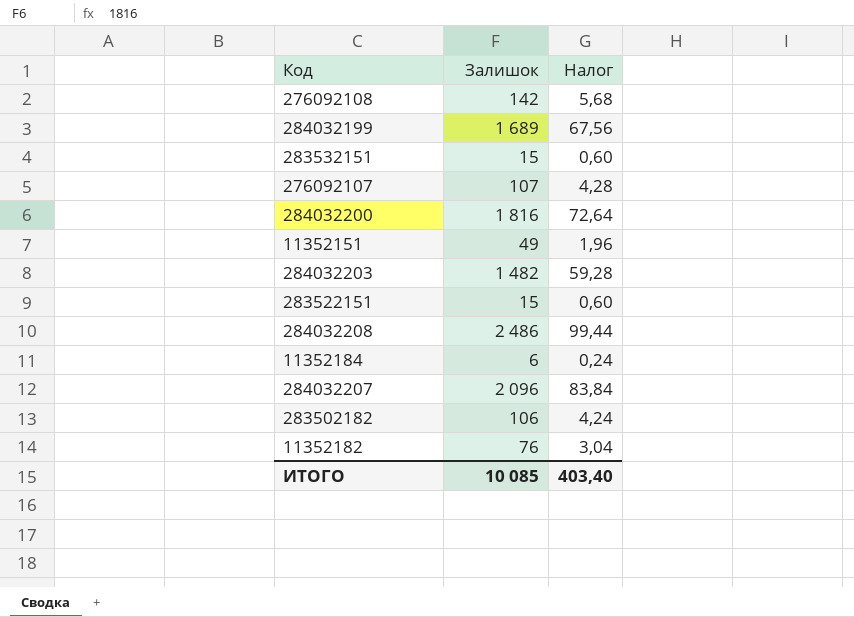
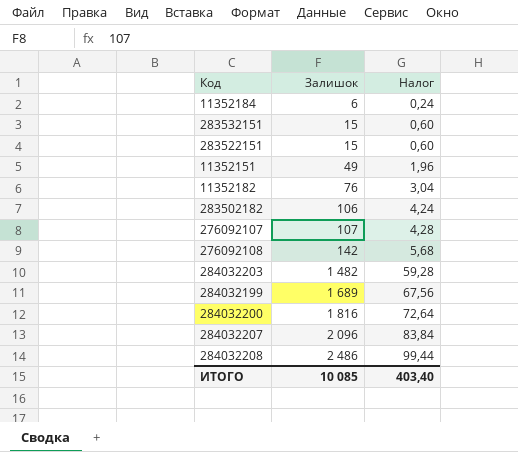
row order: none -> Залишок ascending

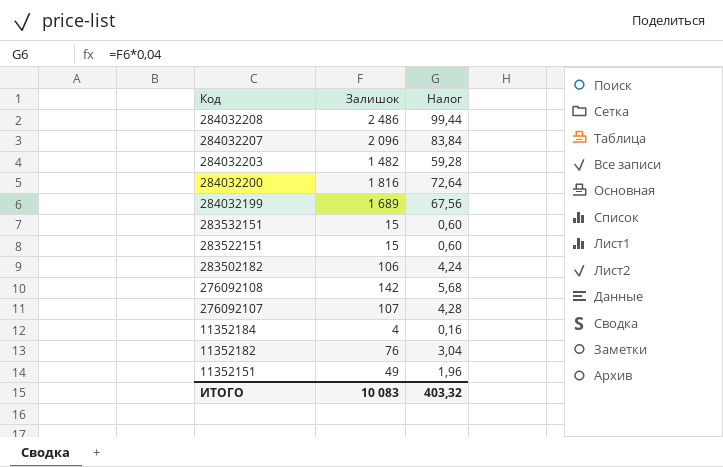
row order: Залишок ascending -> Код descending
11352184 | Залишок: 6 -> 4
11352184 | Налог: 0,24 -> 0,16
ИТОГО | Залишок: 10 085 -> 10 083
ИТОГО | Налог: 403,40 -> 403,32

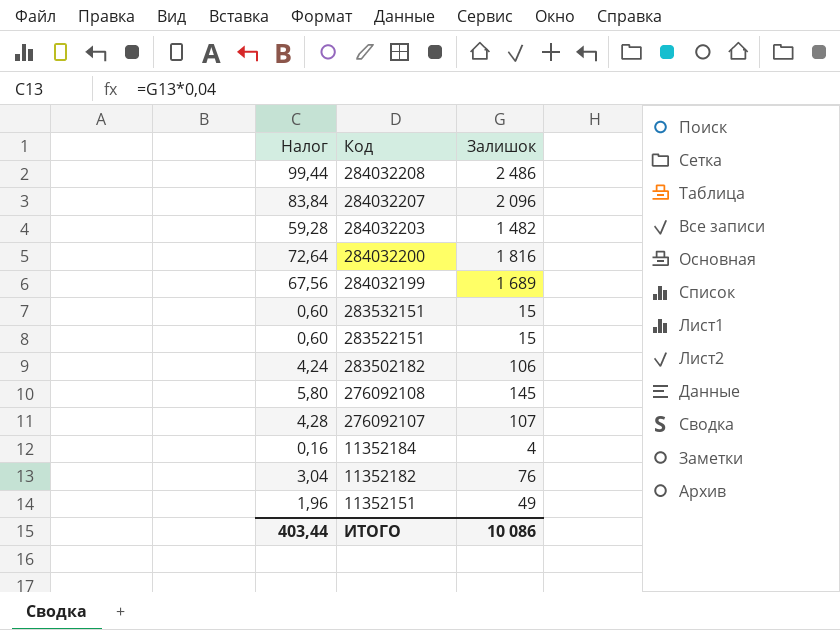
column Налог | position: 3 -> 1
276092108 | Налог: 5,68 -> 5,80
276092108 | Залишок: 142 -> 145
ИТОГО | Налог: 403,32 -> 403,44
ИТОГО | Залишок: 10 083 -> 10 086

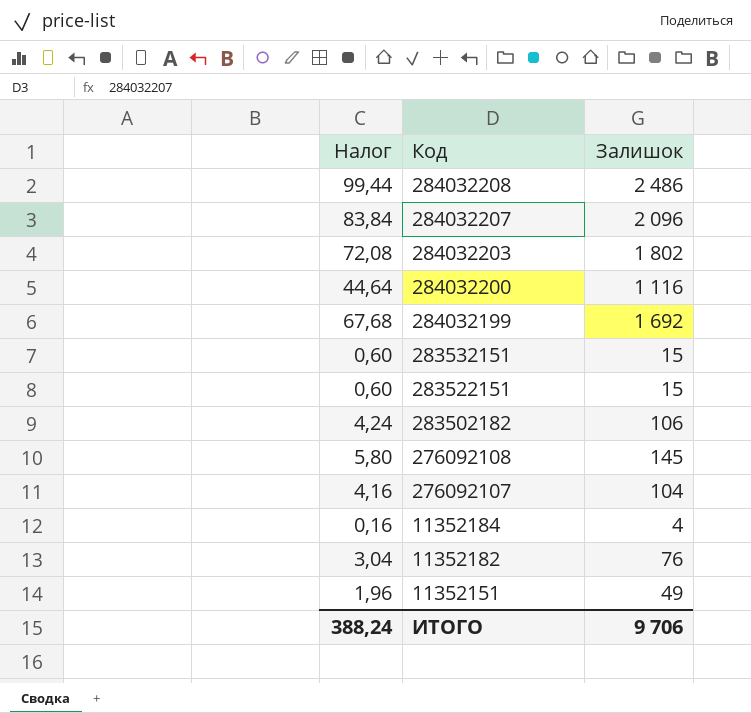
284032203 | Налог: 59,28 -> 72,08
284032203 | Залишок: 1 482 -> 1 802
284032200 | Налог: 72,64 -> 44,64
284032200 | Залишок: 1 816 -> 1 116
284032199 | Налог: 67,56 -> 67,68
284032199 | Залишок: 1 689 -> 1 692
276092107 | Налог: 4,28 -> 4,16
276092107 | Залишок: 107 -> 104
ИТОГО | Налог: 403,44 -> 388,24
ИТОГО | Залишок: 10 086 -> 9 706

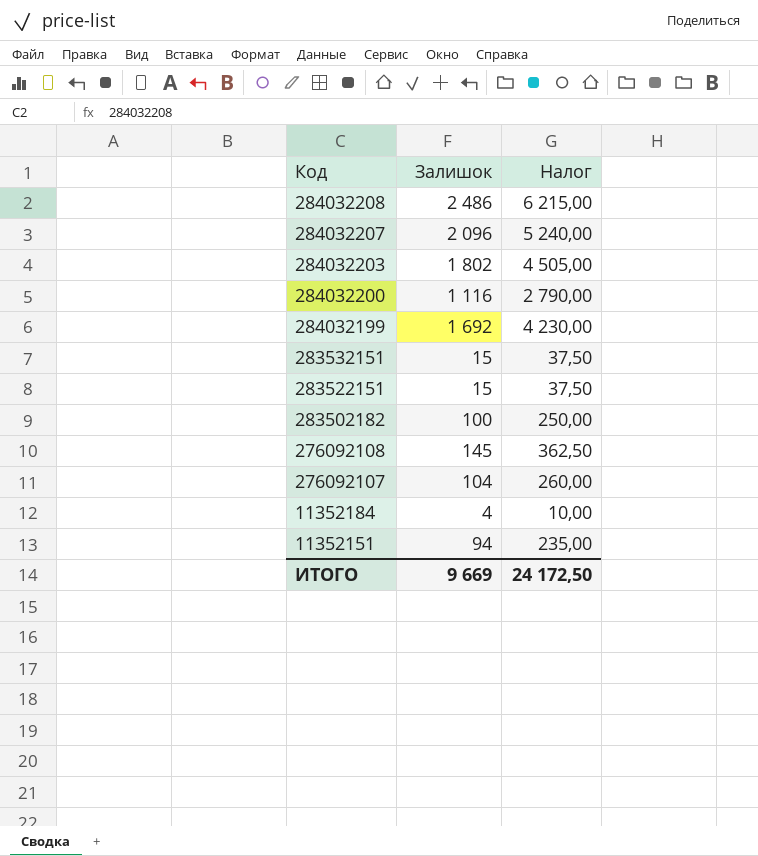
column Налог | formula: [Залишок] * 0,04 -> [Залишок] * 2,5
column Налог | position: 1 -> 3
row 11352182: 3,04 | 76 -> none
283502182 | Залишок: 106 -> 100
11352151 | Залишок: 49 -> 94
ИТОГО | Залишок: 9 706 -> 9 669
ИТОГО | Налог: 388,24 -> 24 172,50

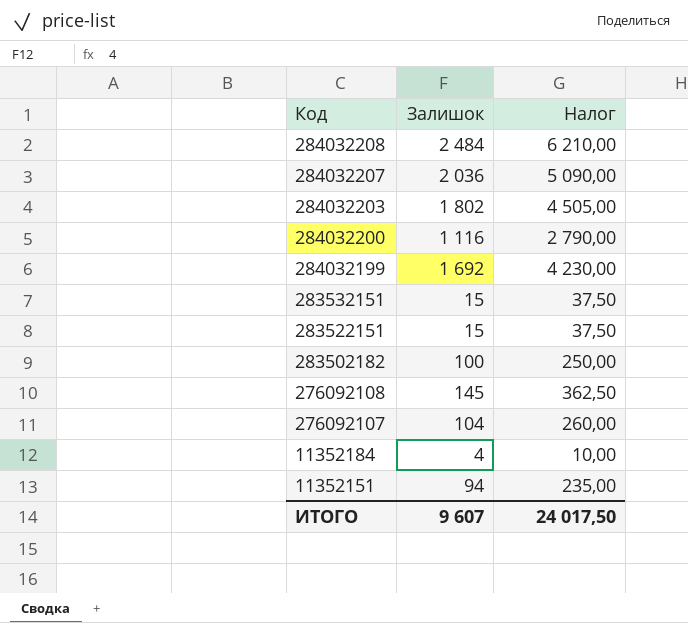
284032208 | Залишок: 2 486 -> 2 484
284032208 | Налог: 6 215,00 -> 6 210,00
284032207 | Залишок: 2 096 -> 2 036
284032207 | Налог: 5 240,00 -> 5 090,00
ИТОГО | Залишок: 9 669 -> 9 607
ИТОГО | Налог: 24 172,50 -> 24 017,50

